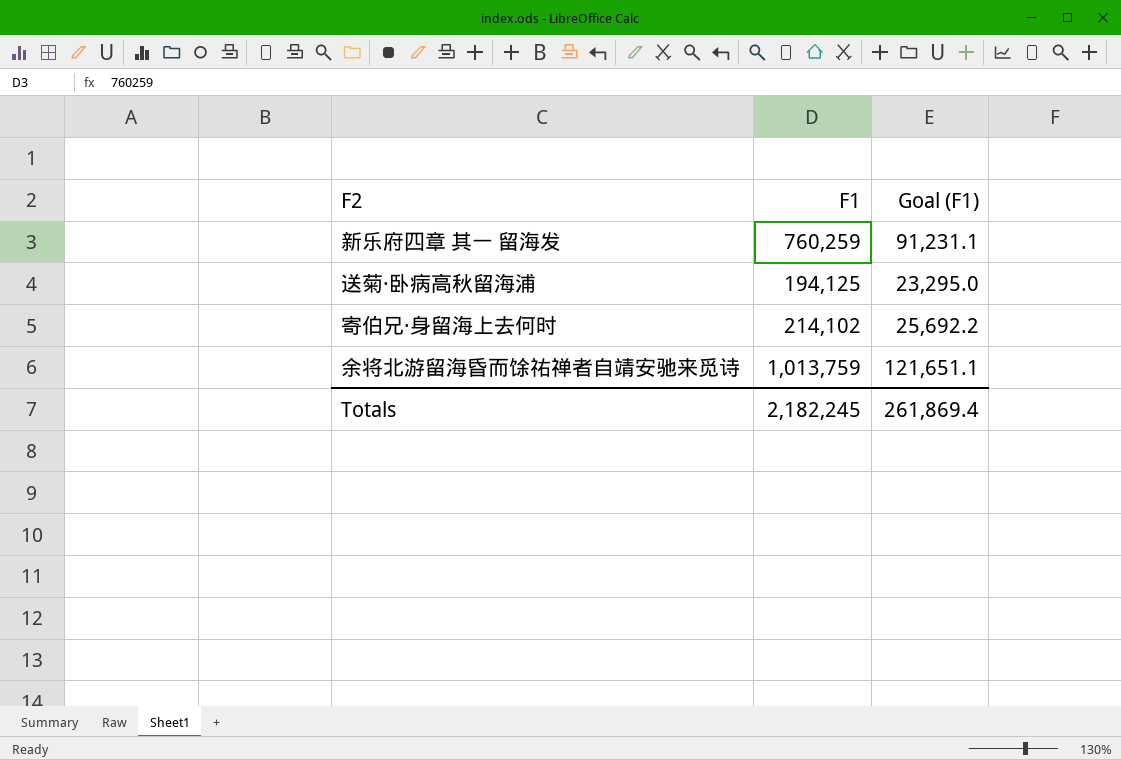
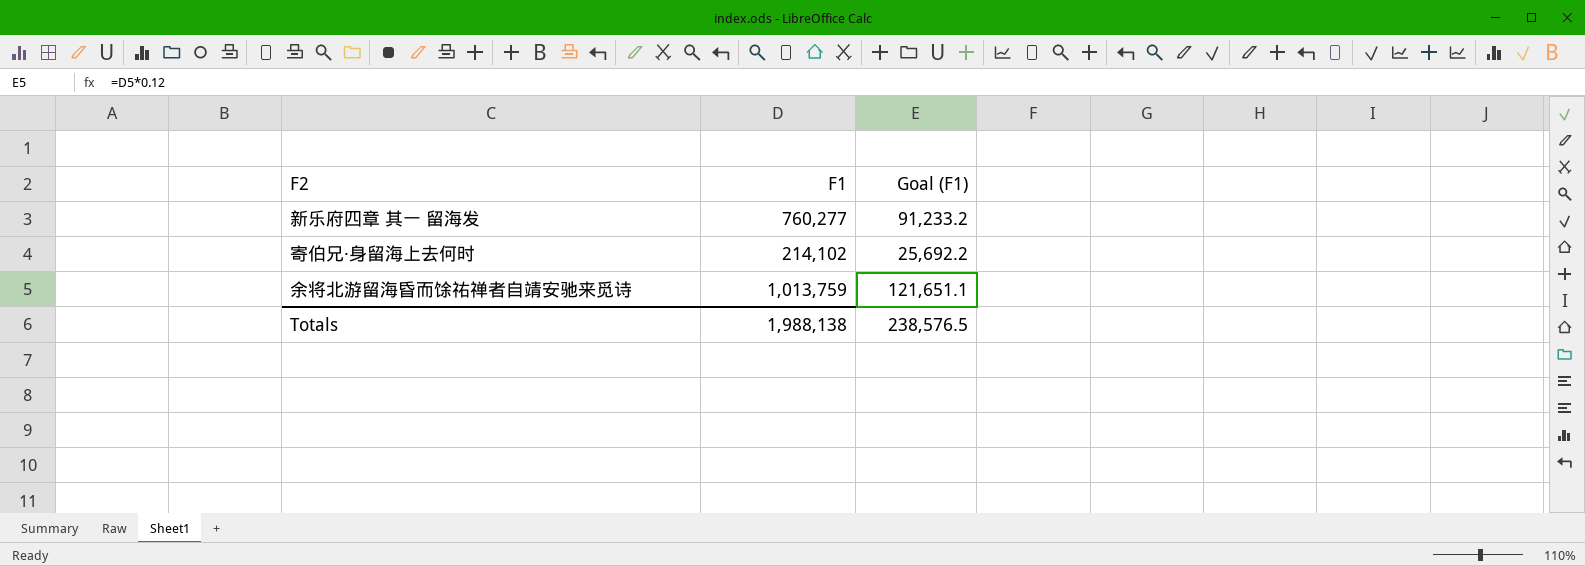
row 送菊·卧病高秋留海浦: 194,125 | 23,295.0 -> none
新乐府四章 其一 留海发 | F1: 760,259 -> 760,277
新乐府四章 其一 留海发 | Goal (F1): 91,231.1 -> 91,233.2
Totals | F1: 2,182,245 -> 1,988,138
Totals | Goal (F1): 261,869.4 -> 238,576.5

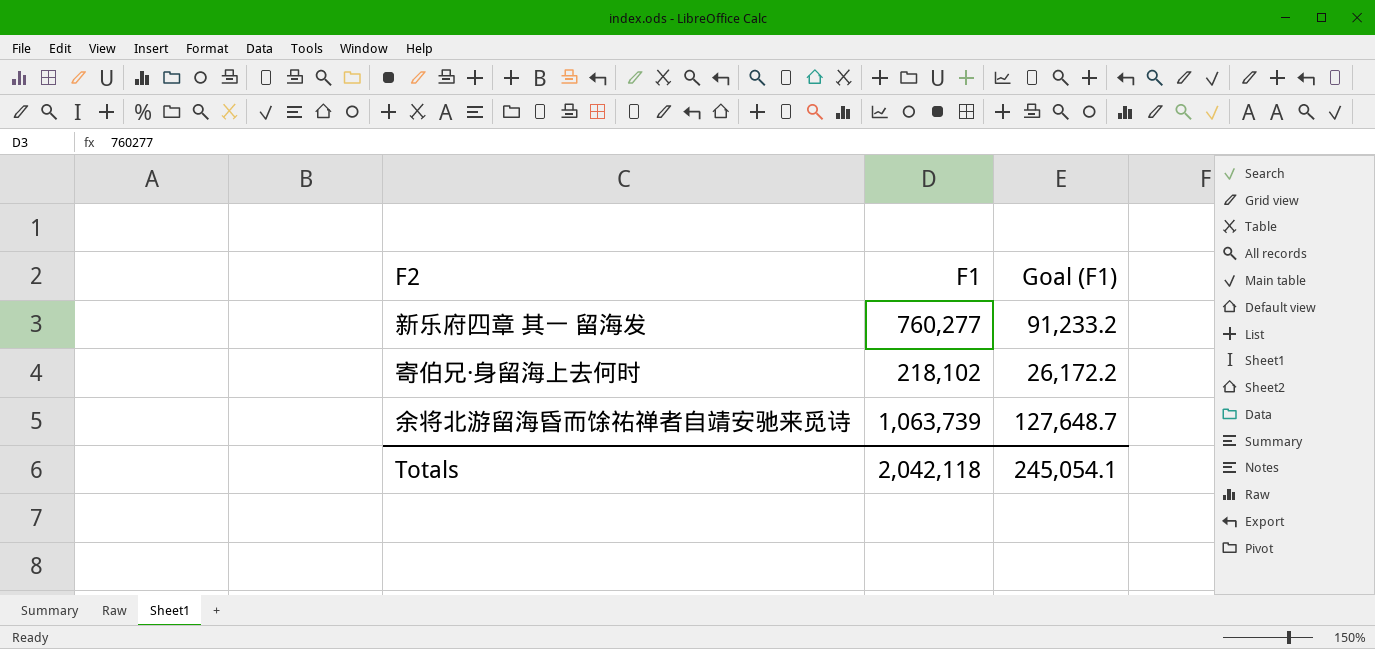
寄伯兄·身留海上去何时 | F1: 214,102 -> 218,102
寄伯兄·身留海上去何时 | Goal (F1): 25,692.2 -> 26,172.2
余将北游留海昏而馀祐禅者自靖安驰来觅诗 | F1: 1,013,759 -> 1,063,739
余将北游留海昏而馀祐禅者自靖安驰来觅诗 | Goal (F1): 121,651.1 -> 127,648.7
Totals | F1: 1,988,138 -> 2,042,118
Totals | Goal (F1): 238,576.5 -> 245,054.1

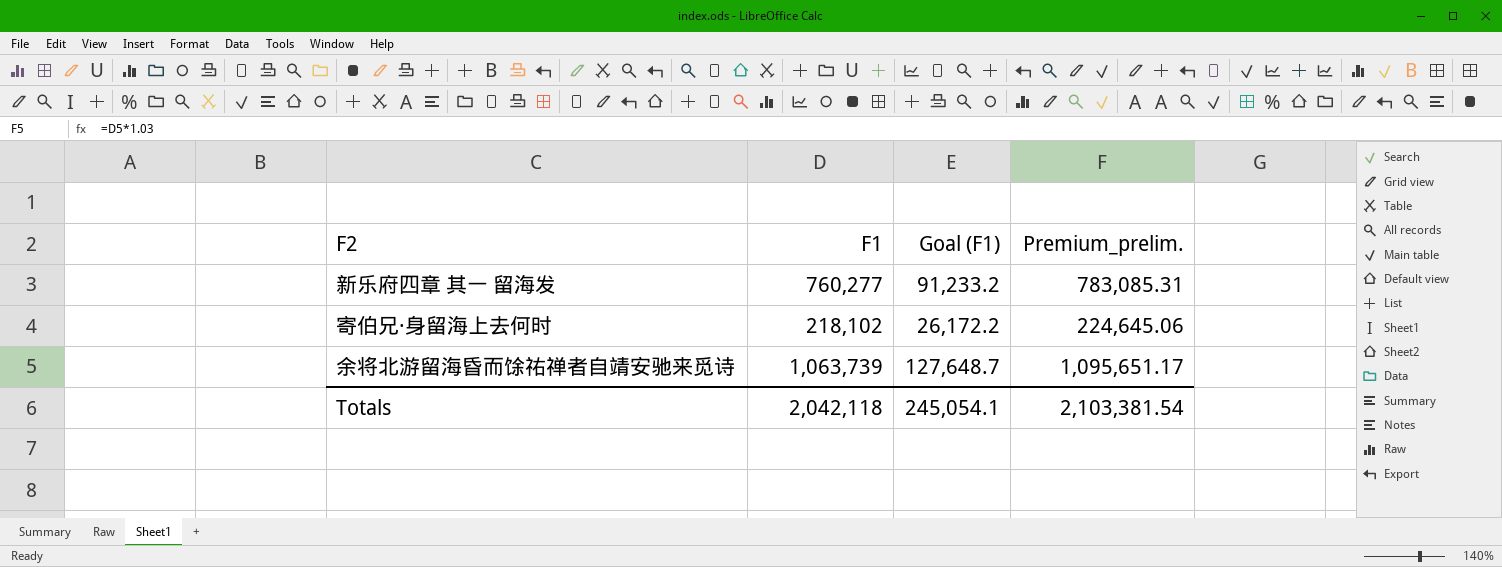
column Premium_prelim. | formula: none -> [F1] * 1.03

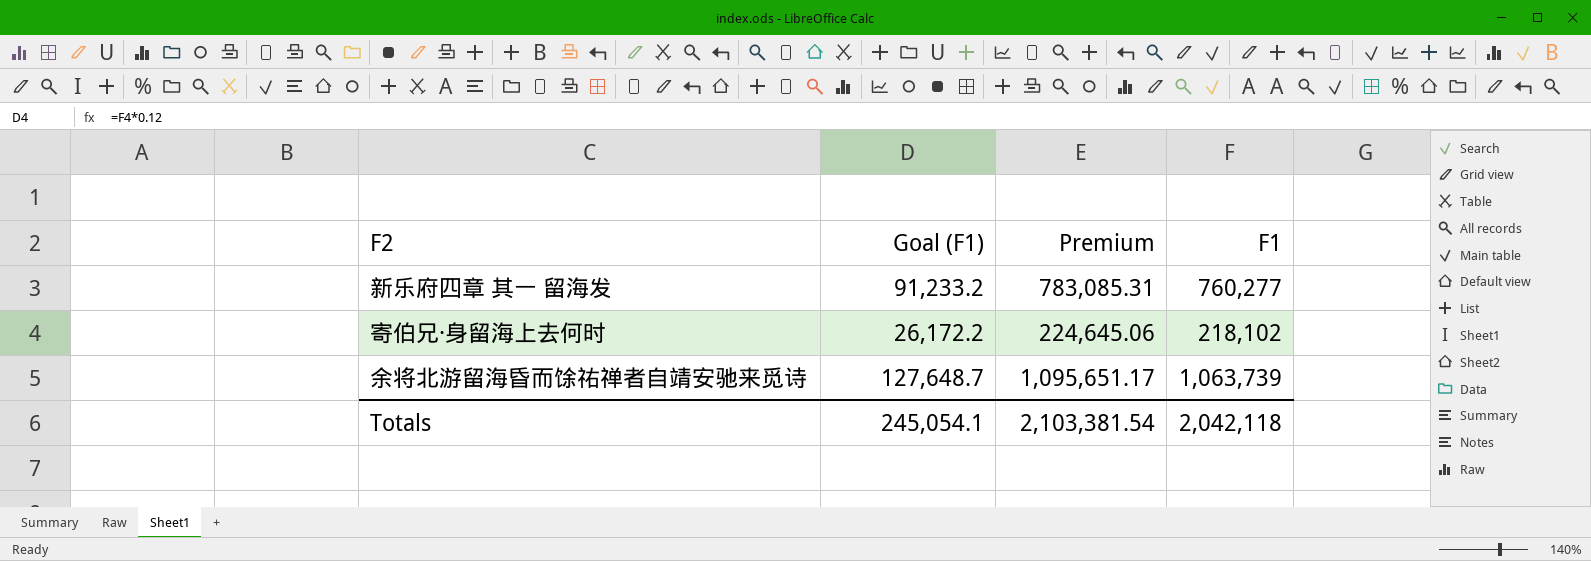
column name: Premium_prelim. -> Premium
column F1 | position: 2 -> 4

